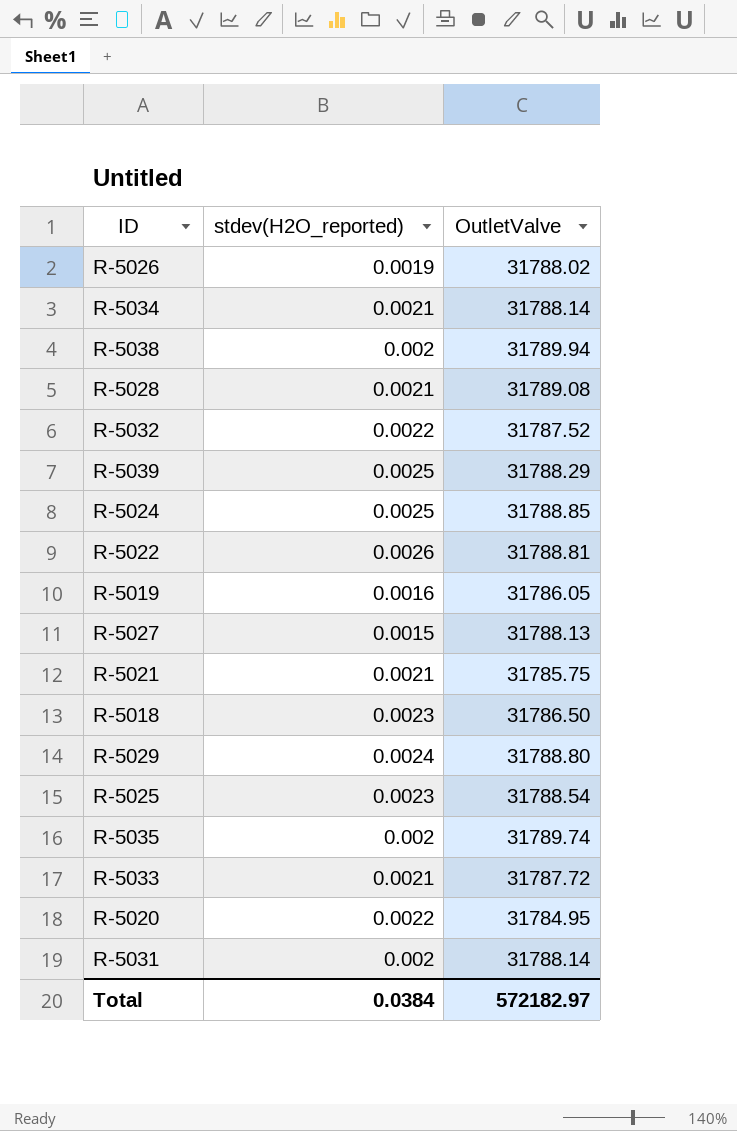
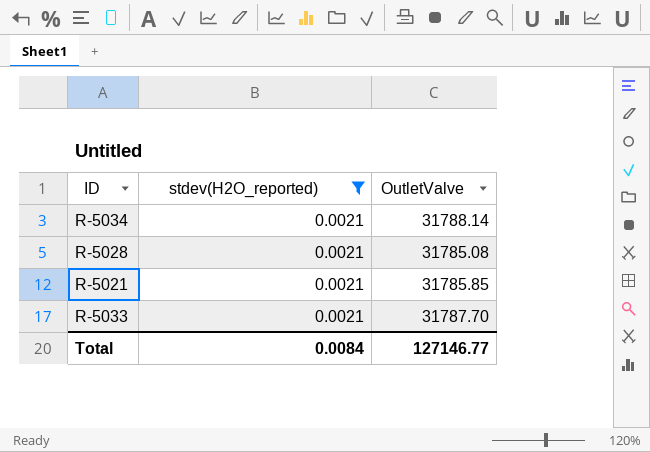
filter: none -> stdev(H2O_reported) = 0.0021
R-5028 | OutletValve: 31789.08 -> 31785.08
R-5021 | OutletValve: 31785.75 -> 31785.85
R-5033 | OutletValve: 31787.72 -> 31787.70
Total | stdev(H2O_reported): 0.0384 -> 0.0084
Total | OutletValve: 572182.97 -> 127146.77

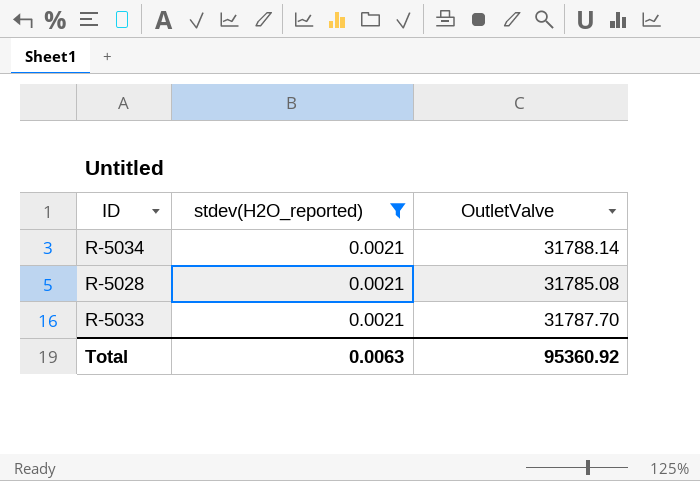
row R-5021: 0.0021 | 31785.85 -> none
Total | stdev(H2O_reported): 0.0084 -> 0.0063
Total | OutletValve: 127146.77 -> 95360.92

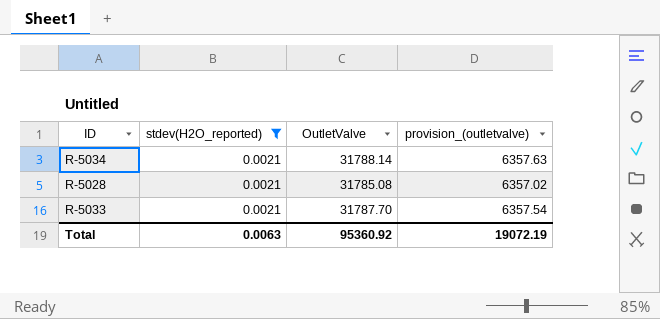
column provision_(outletvalve) | formula: none -> [OutletValve] * 0.2

